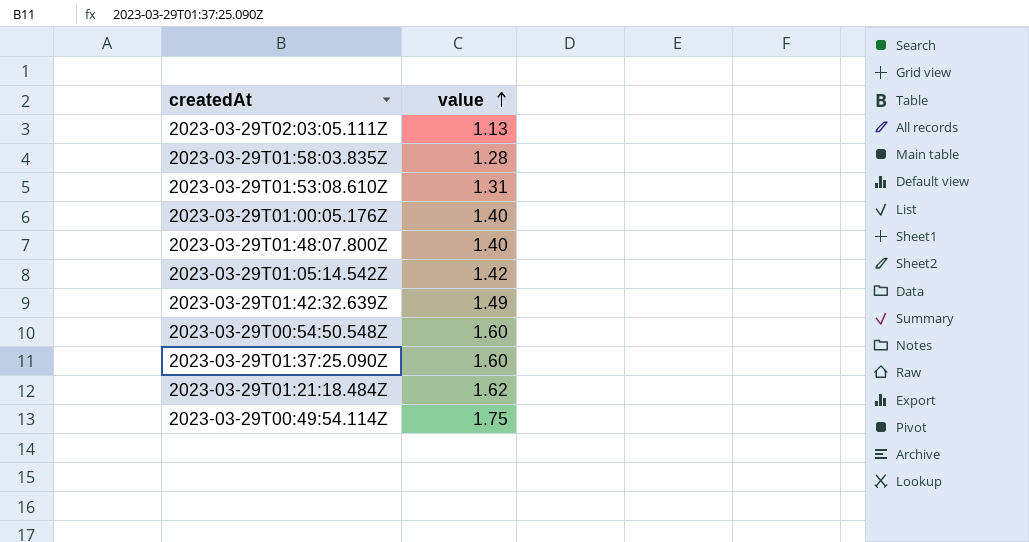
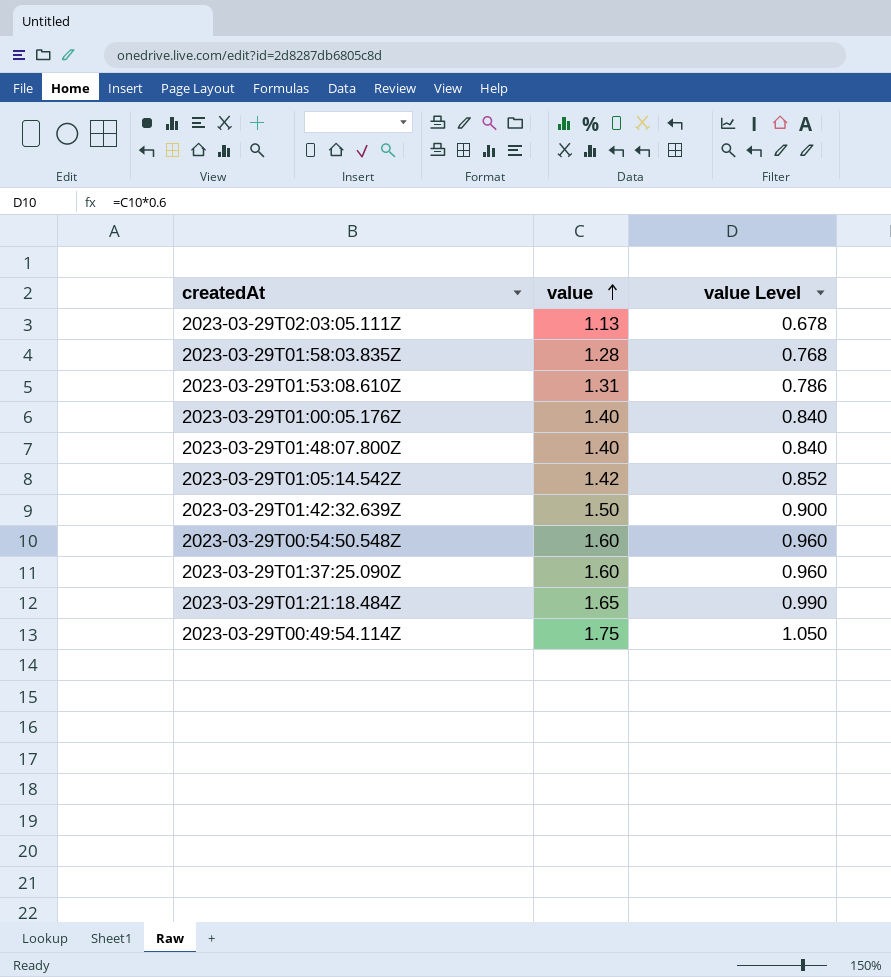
column value Level | formula: none -> [value] * 0.6
2023-03-29T01:42:32.639Z | value: 1.49 -> 1.50
2023-03-29T01:21:18.484Z | value: 1.62 -> 1.65

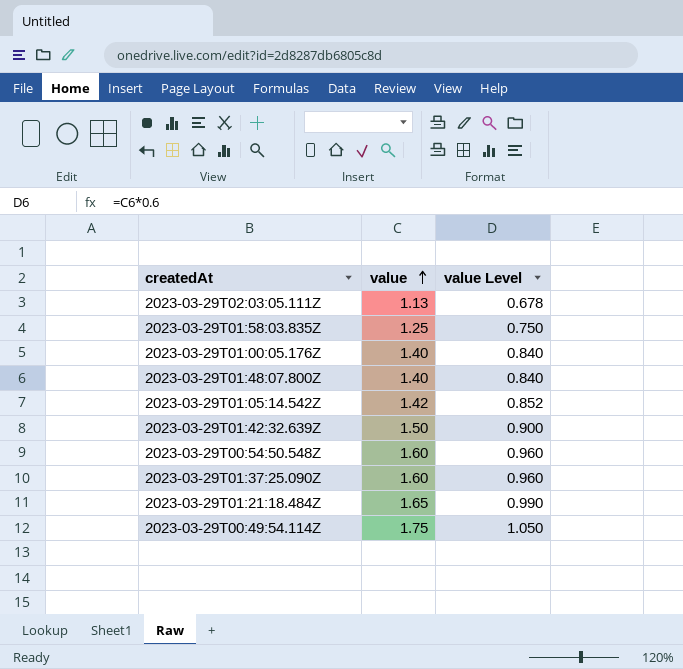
row 2023-03-29T01:53:08.610Z: 1.31 | 0.786 -> none
2023-03-29T01:58:03.835Z | value: 1.28 -> 1.25
2023-03-29T01:58:03.835Z | value Level: 0.768 -> 0.750

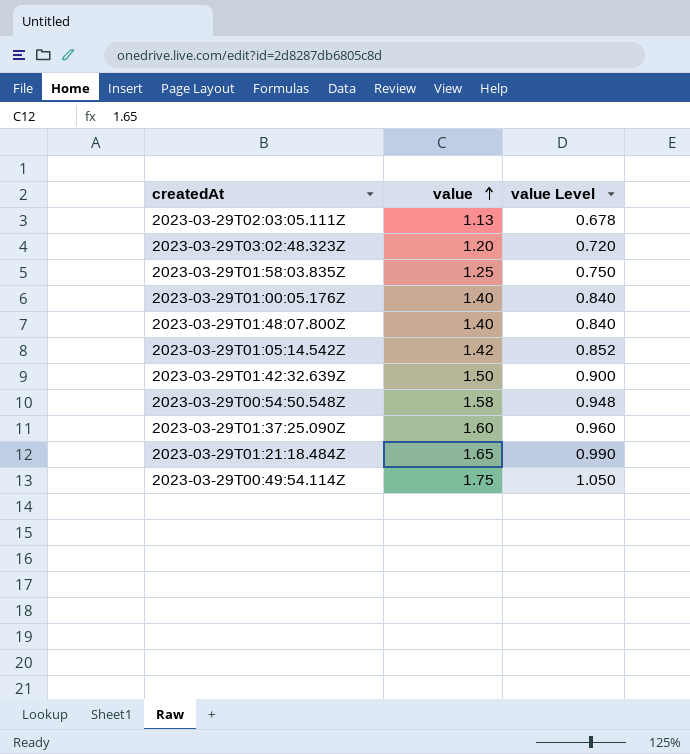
row 2023-03-29T03:02:48.323Z: none -> 1.20 | 0.720
2023-03-29T00:54:50.548Z | value: 1.60 -> 1.58
2023-03-29T00:54:50.548Z | value Level: 0.960 -> 0.948

